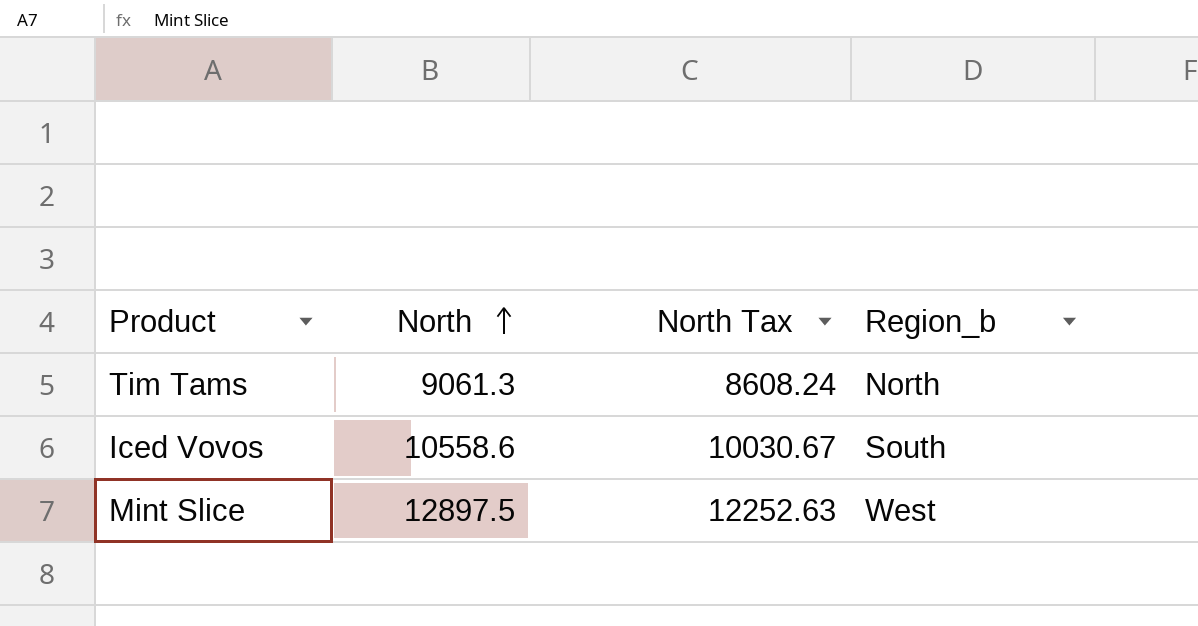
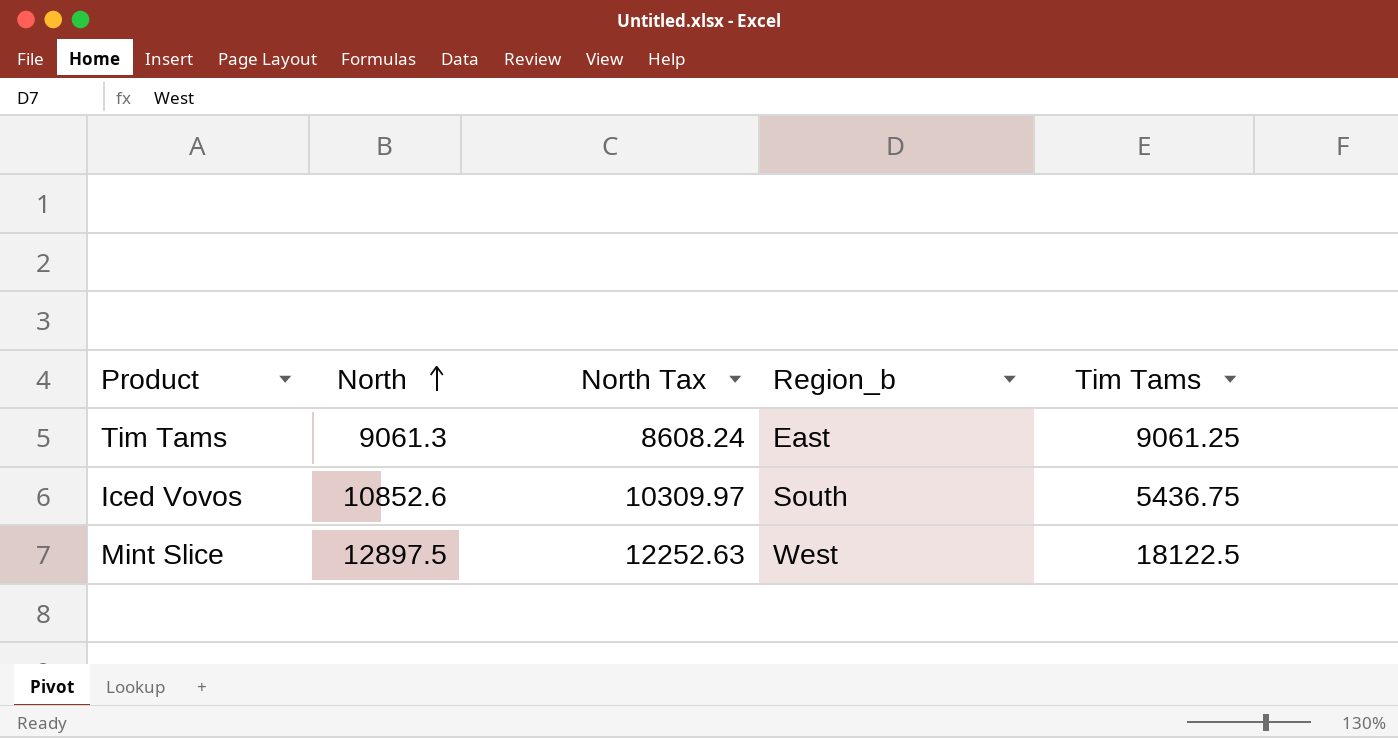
column Tim Tams | position: none -> 5
Tim Tams | Region_b: North -> East
Iced Vovos | North: 10558.6 -> 10852.6
Iced Vovos | North Tax: 10030.67 -> 10309.97

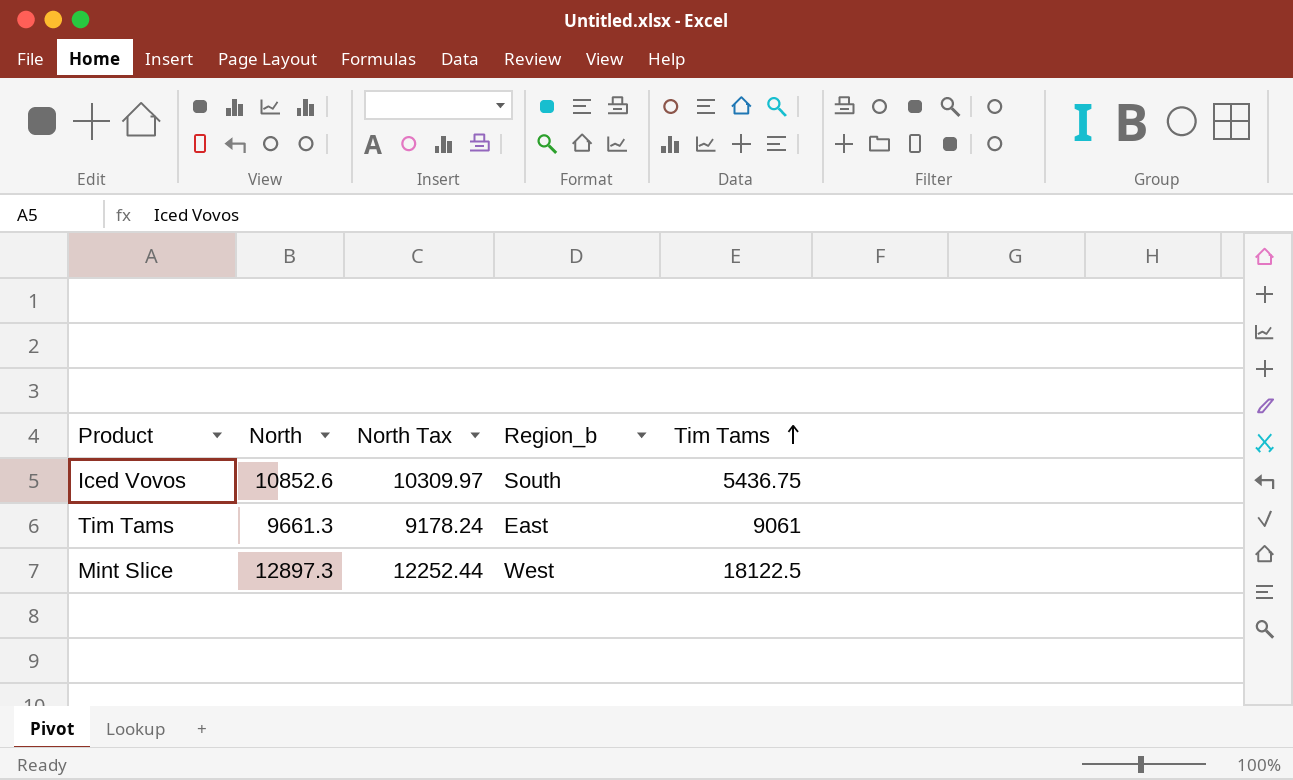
row order: North ascending -> Tim Tams ascending
Tim Tams | North: 9061.3 -> 9661.3
Tim Tams | North Tax: 8608.24 -> 9178.24
Tim Tams | Tim Tams: 9061.25 -> 9061
Mint Slice | North: 12897.5 -> 12897.3
Mint Slice | North Tax: 12252.63 -> 12252.44

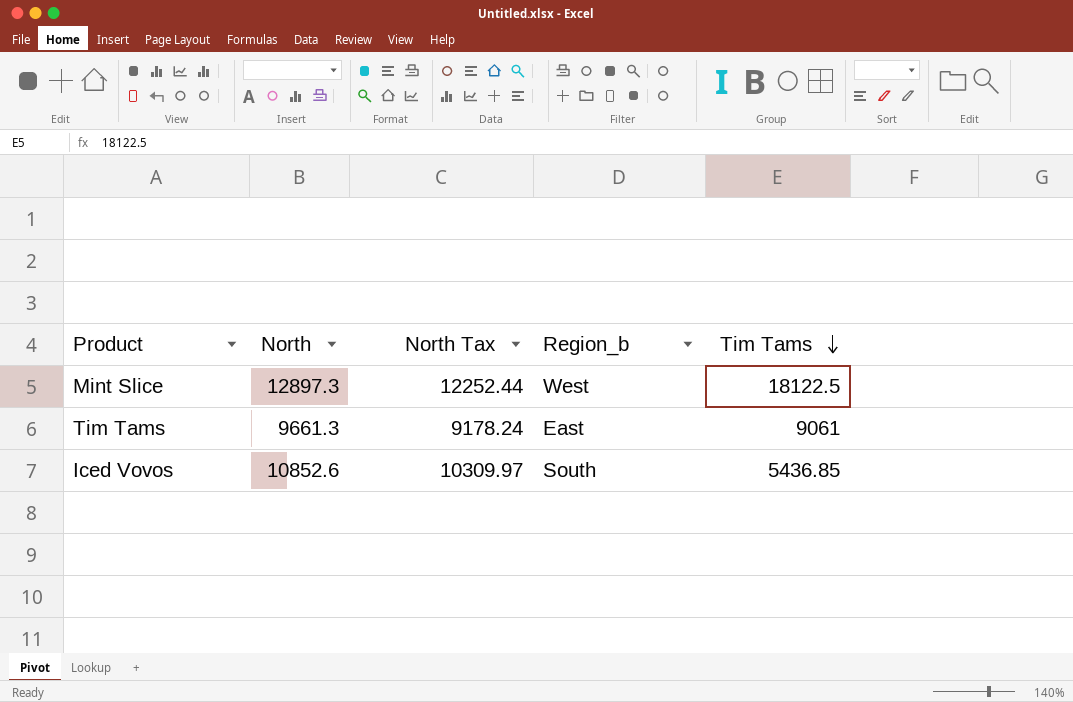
row order: Tim Tams ascending -> Tim Tams descending
Iced Vovos | Tim Tams: 5436.75 -> 5436.85

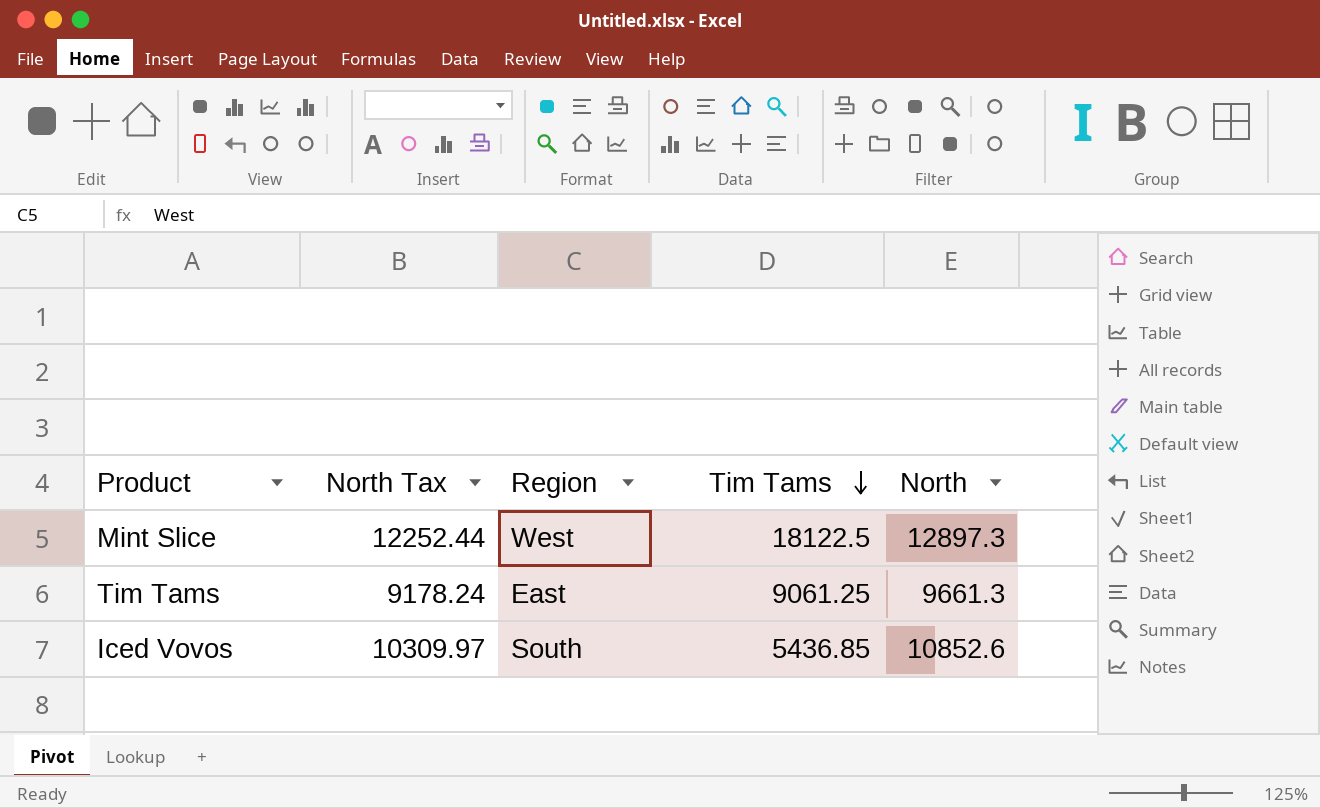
column name: Region_b -> Region
column North | position: 2 -> 5
Tim Tams | Tim Tams: 9061 -> 9061.25

